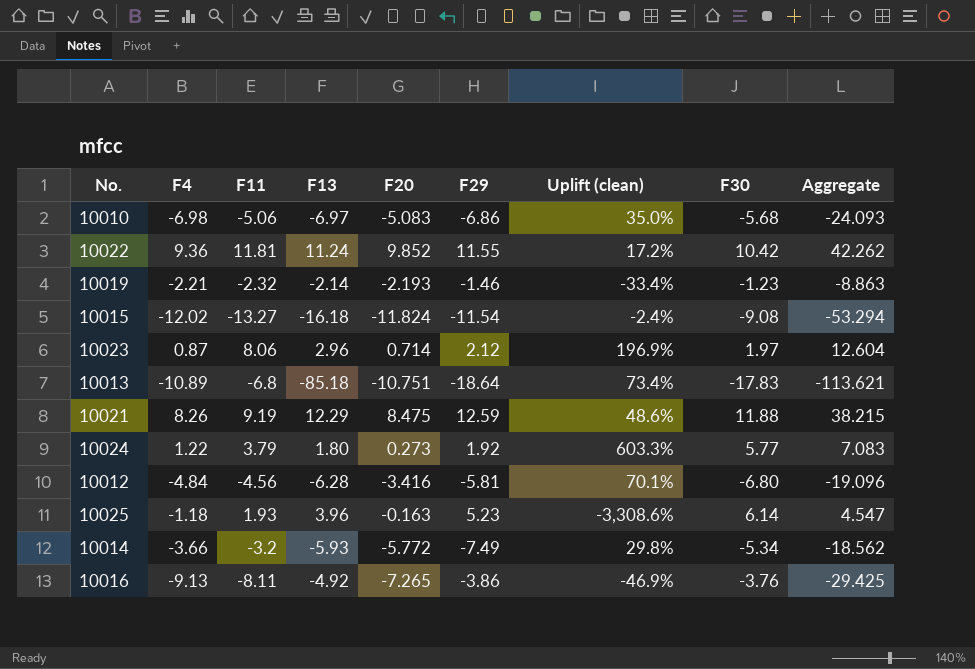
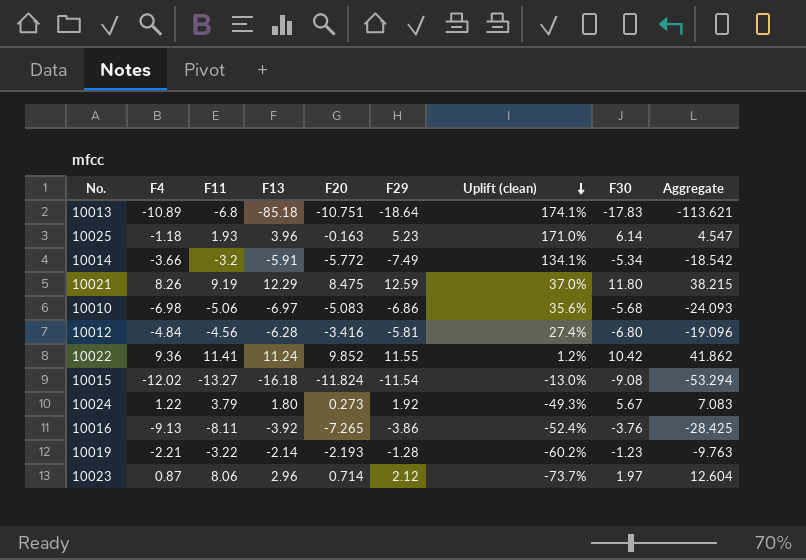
row order: none -> Uplift (clean) descending
column Uplift (clean) | formula: ([F29] - [F20]) / [F20] -> ([F29] - [F11]) / [F11]
10014 | F13: -5.93 -> -5.91
10014 | Aggregate: -18.562 -> -18.542
10021 | F30: 11.88 -> 11.80
10022 | F11: 11.81 -> 11.41
10022 | Aggregate: 42.262 -> 41.862
10024 | F30: 5.77 -> 5.67
10016 | F13: -4.92 -> -3.92
10016 | Aggregate: -29.425 -> -28.425
10019 | F11: -2.32 -> -3.22
10019 | F29: -1.46 -> -1.28
10019 | Aggregate: -8.863 -> -9.763

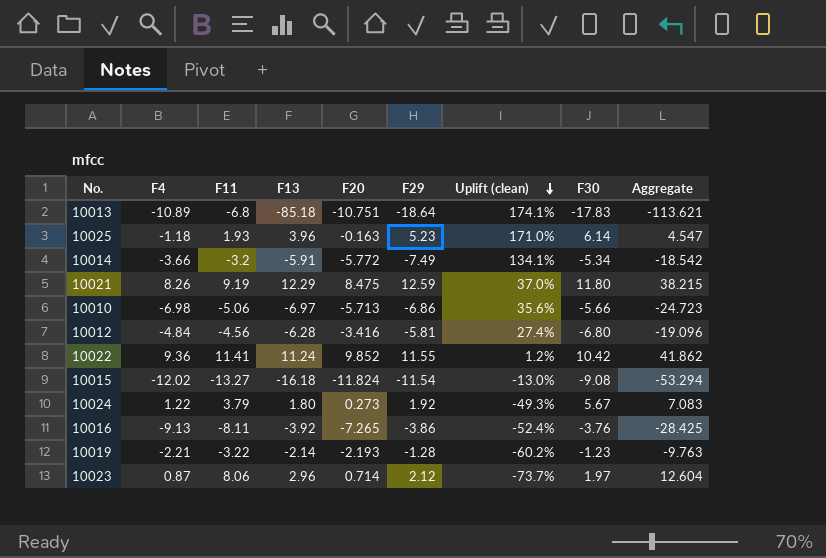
10010 | F20: -5.083 -> -5.713
10010 | F30: -5.68 -> -5.66
10010 | Aggregate: -24.093 -> -24.723

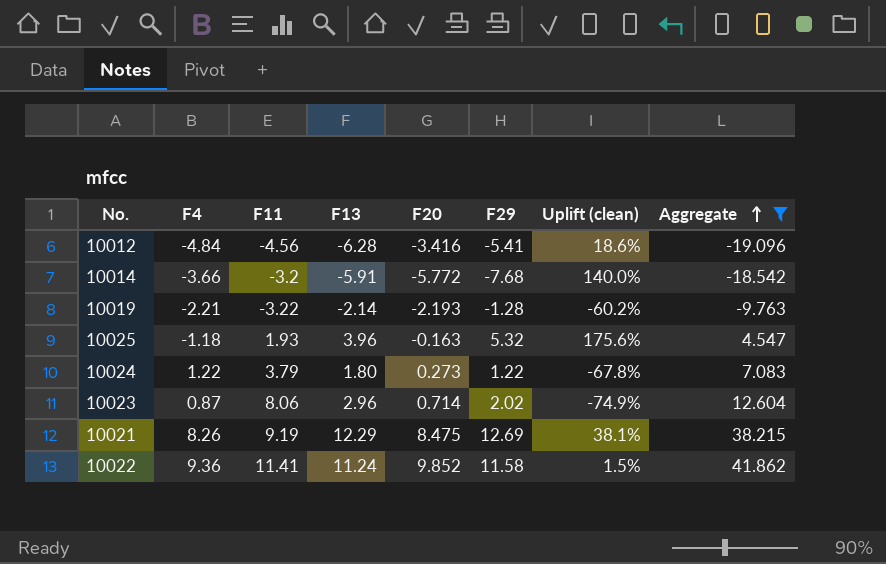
filter: none -> Aggregate >= -19.096
row order: Uplift (clean) descending -> Aggregate ascending
column F30 | position: 8 -> none
10012 | F29: -5.81 -> -5.41
10012 | Uplift (clean): 27.4% -> 18.6%
10014 | F29: -7.49 -> -7.68
10014 | Uplift (clean): 134.1% -> 140.0%
10025 | F29: 5.23 -> 5.32
10025 | Uplift (clean): 171.0% -> 175.6%
10024 | F29: 1.92 -> 1.22
10024 | Uplift (clean): -49.3% -> -67.8%
10023 | F29: 2.12 -> 2.02
10023 | Uplift (clean): -73.7% -> -74.9%
10021 | F29: 12.59 -> 12.69
10021 | Uplift (clean): 37.0% -> 38.1%
10022 | F29: 11.55 -> 11.58
10022 | Uplift (clean): 1.2% -> 1.5%

